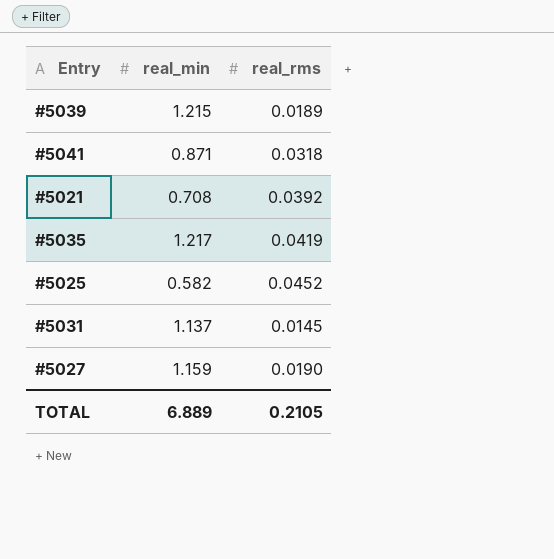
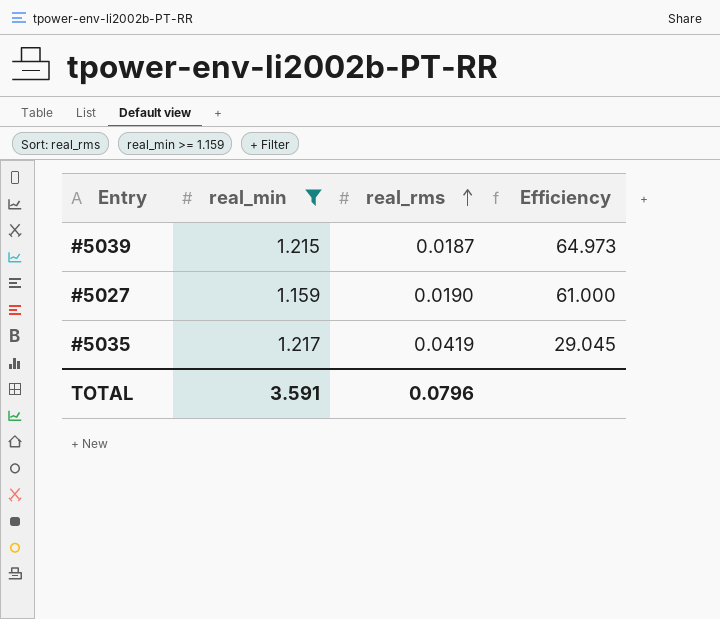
filter: none -> real_min >= 1.159
row order: none -> real_rms ascending
column Efficiency | formula: none -> [real_min] / [real_rms]
#5039 | real_rms: 0.0189 -> 0.0187
TOTAL | real_min: 6.889 -> 3.591
TOTAL | real_rms: 0.2105 -> 0.0796

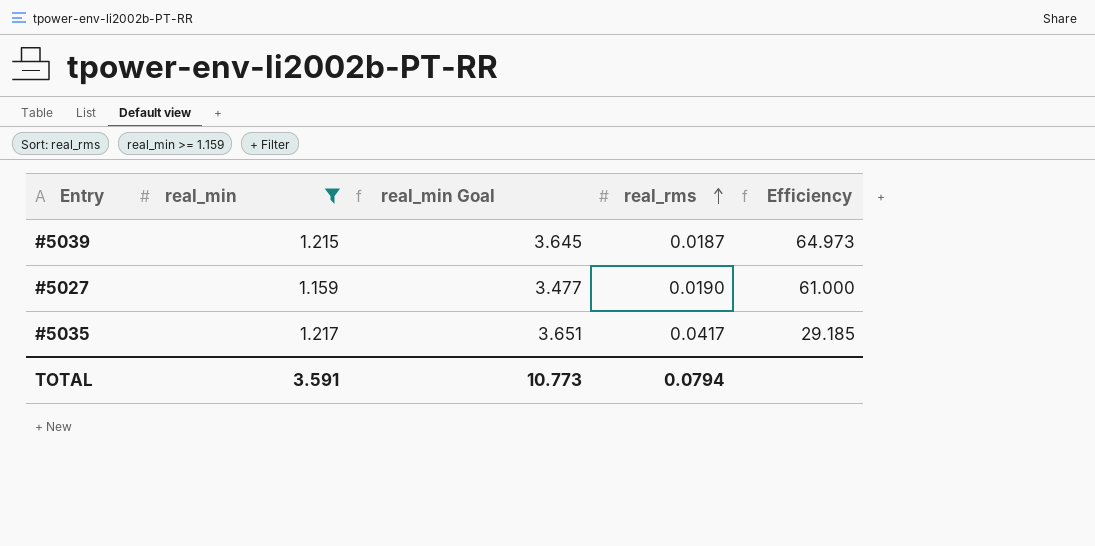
column real_min Goal | formula: none -> [real_min] * 3
#5035 | real_rms: 0.0419 -> 0.0417
#5035 | Efficiency: 29.045 -> 29.185
TOTAL | real_rms: 0.0796 -> 0.0794

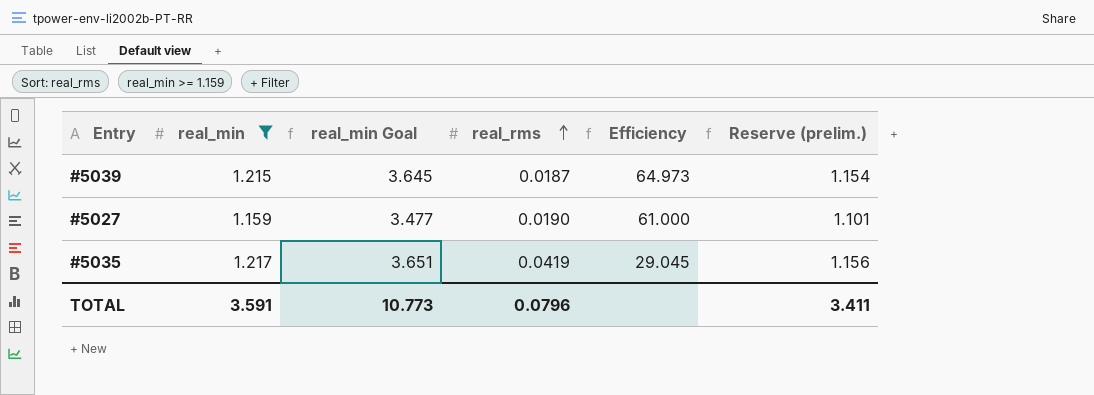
column Reserve (prelim.) | formula: none -> [real_min] * 0.95
#5035 | real_rms: 0.0417 -> 0.0419
#5035 | Efficiency: 29.185 -> 29.045
TOTAL | real_rms: 0.0794 -> 0.0796

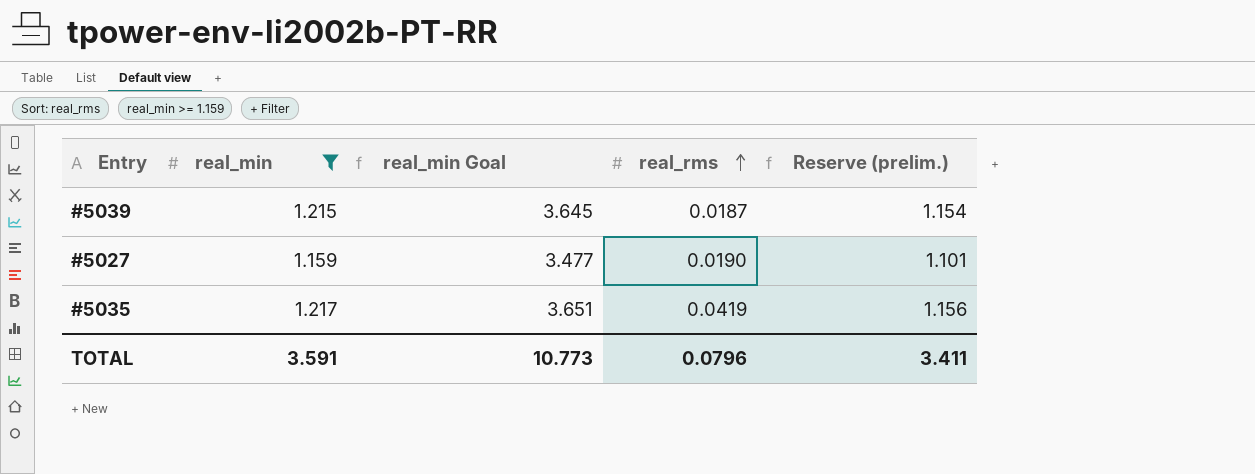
column Efficiency | formula: [real_min] / [real_rms] -> none

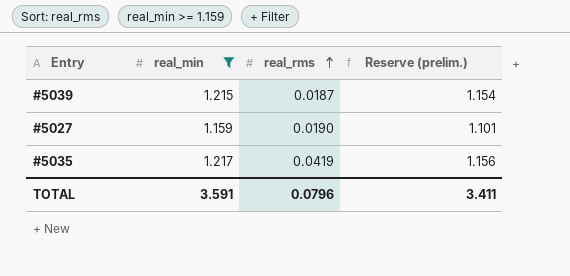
column real_min Goal | formula: [real_min] * 3 -> none

